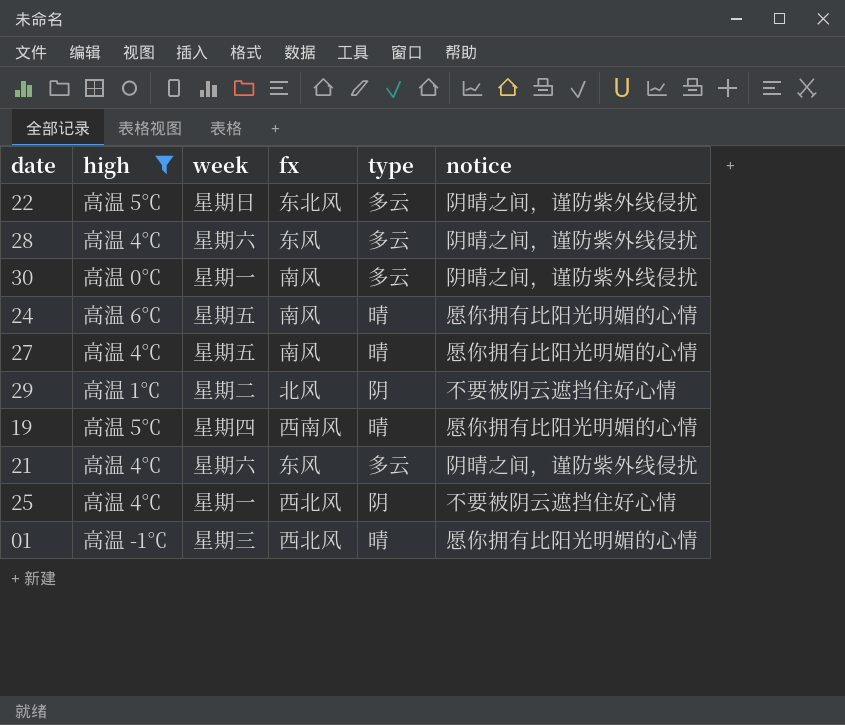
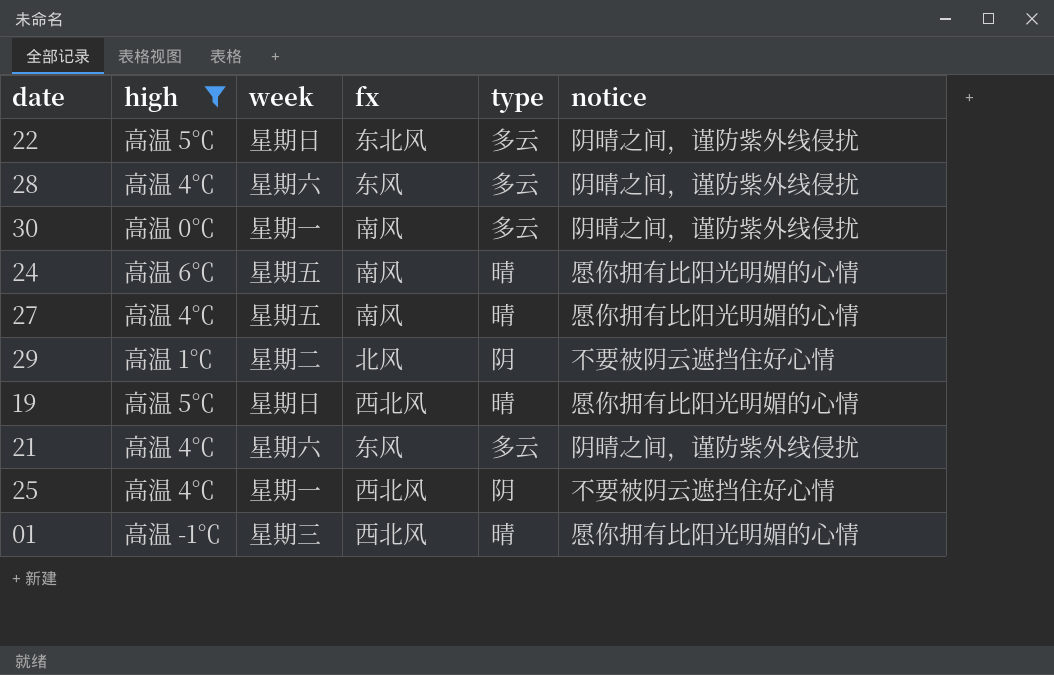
19 | week: 星期四 -> 星期日
19 | fx: 西南风 -> 西北风

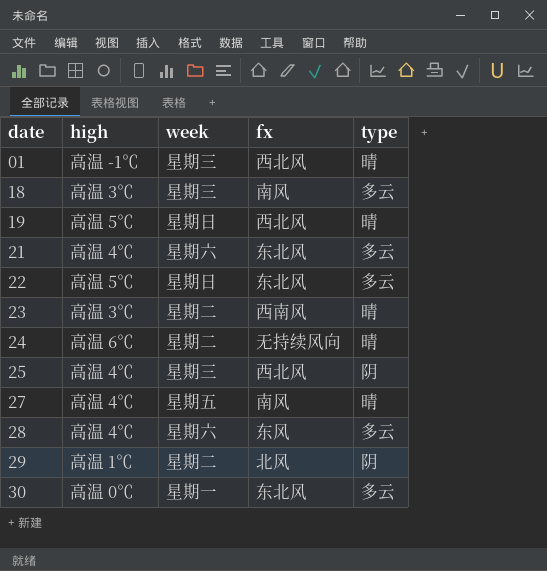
filter: high != 高温 3℃ -> none
row order: none -> date ascending
column notice | position: 6 -> none
21 | fx: 东风 -> 东北风
24 | week: 星期五 -> 星期二
24 | fx: 南风 -> 无持续风向
25 | week: 星期一 -> 星期三
30 | fx: 南风 -> 东北风

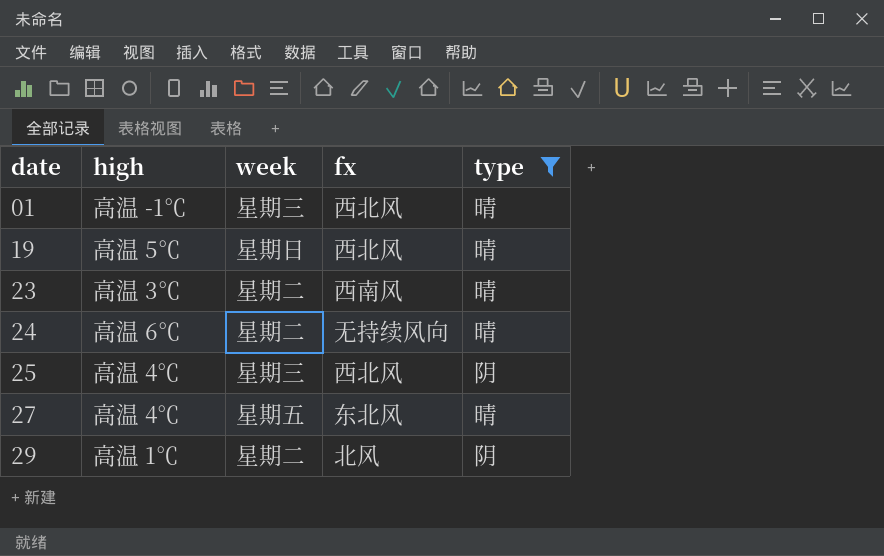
filter: none -> type != 多云
27 | fx: 南风 -> 东北风

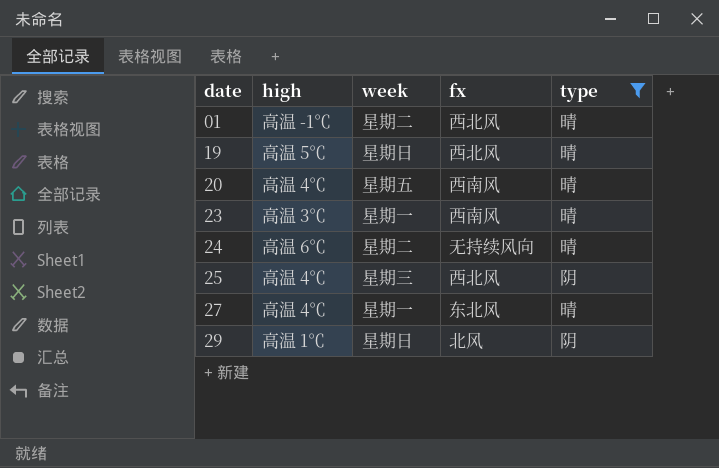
01 | week: 星期三 -> 星期二
row 20: none -> 高温 4℃ | 星期五 | 西南风 | 晴
23 | week: 星期二 -> 星期一
27 | week: 星期五 -> 星期一
29 | week: 星期二 -> 星期日

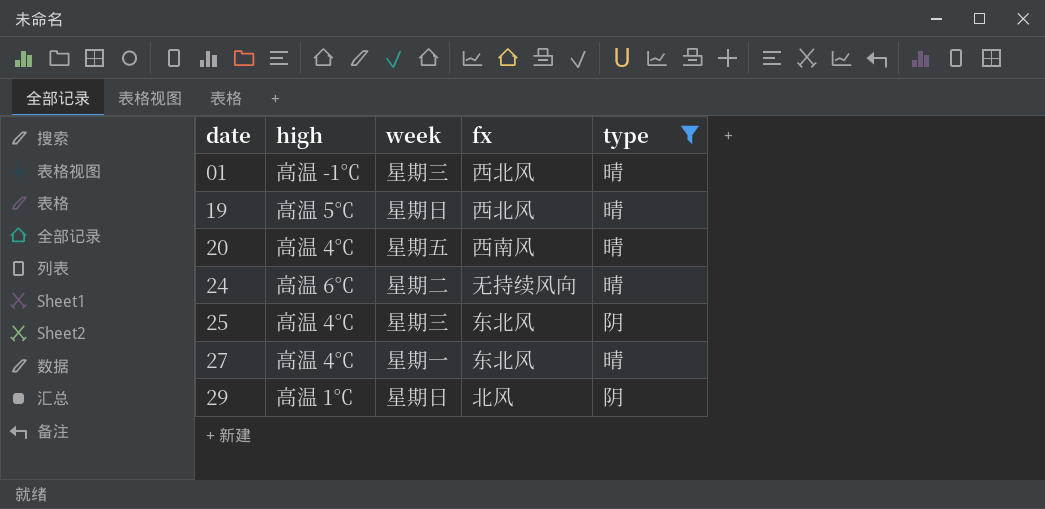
row 23: 高温 3℃ | 星期一 | 西南风 | 晴 -> none
01 | week: 星期二 -> 星期三
25 | fx: 西北风 -> 东北风

